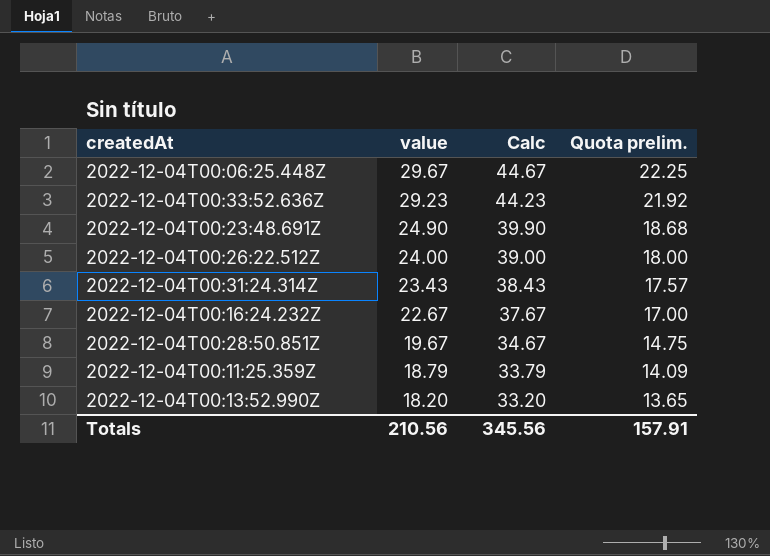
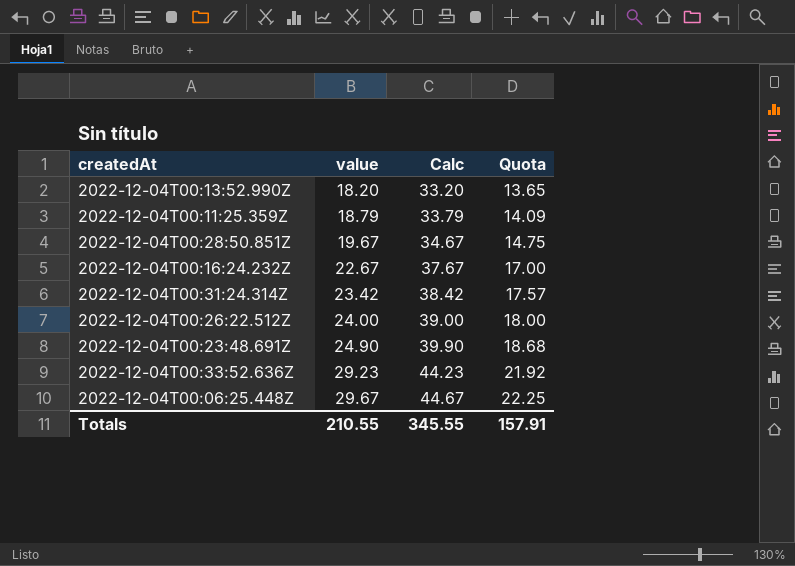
row order: value descending -> value ascending
column name: Quota prelim. -> Quota
2022-12-04T00:31:24.314Z | value: 23.43 -> 23.42
2022-12-04T00:31:24.314Z | Calc: 38.43 -> 38.42
Totals | value: 210.56 -> 210.55
Totals | Calc: 345.56 -> 345.55

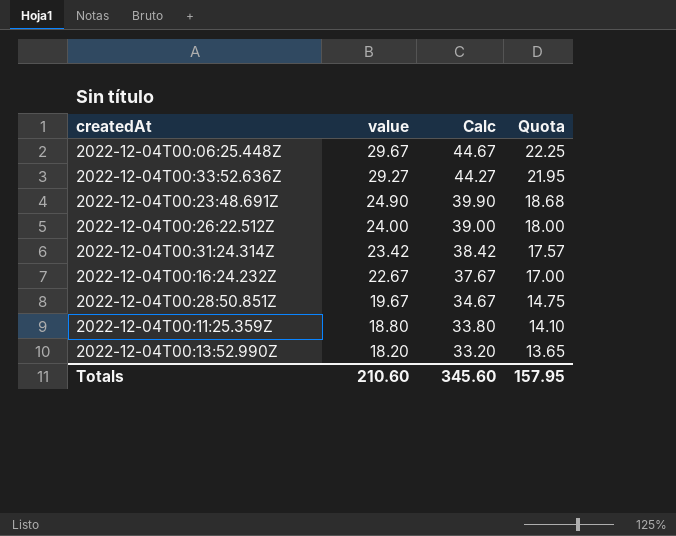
row order: value ascending -> value descending
2022-12-04T00:33:52.636Z | value: 29.23 -> 29.27
2022-12-04T00:33:52.636Z | Calc: 44.23 -> 44.27
2022-12-04T00:33:52.636Z | Quota: 21.92 -> 21.95
2022-12-04T00:11:25.359Z | value: 18.79 -> 18.80
2022-12-04T00:11:25.359Z | Calc: 33.79 -> 33.80
2022-12-04T00:11:25.359Z | Quota: 14.09 -> 14.10
Totals | value: 210.55 -> 210.60
Totals | Calc: 345.55 -> 345.60
Totals | Quota: 157.91 -> 157.95

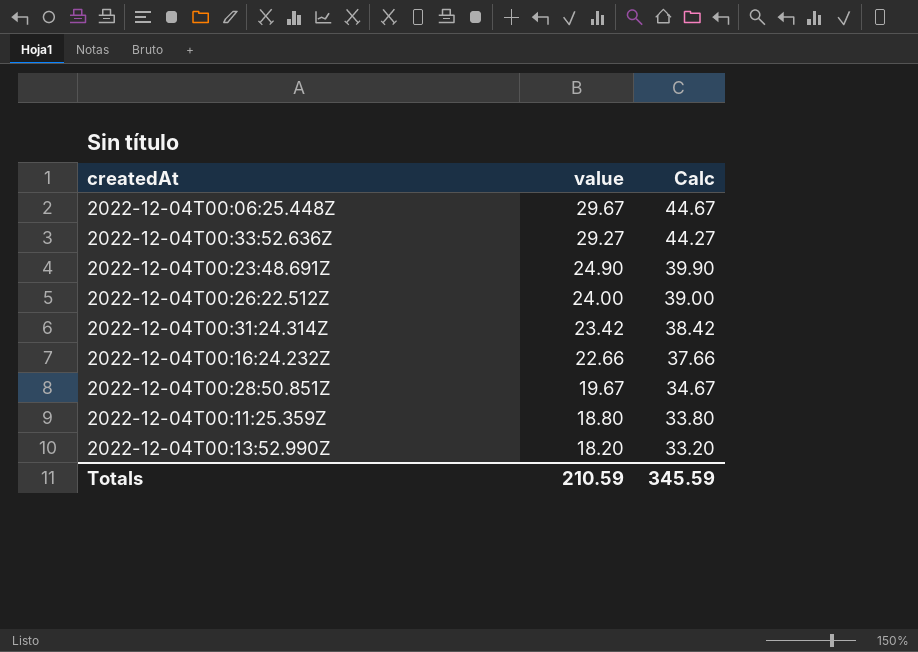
column Quota | formula: [value] * 0.75 -> none
2022-12-04T00:16:24.232Z | value: 22.67 -> 22.66
2022-12-04T00:16:24.232Z | Calc: 37.67 -> 37.66
Totals | value: 210.60 -> 210.59
Totals | Calc: 345.60 -> 345.59

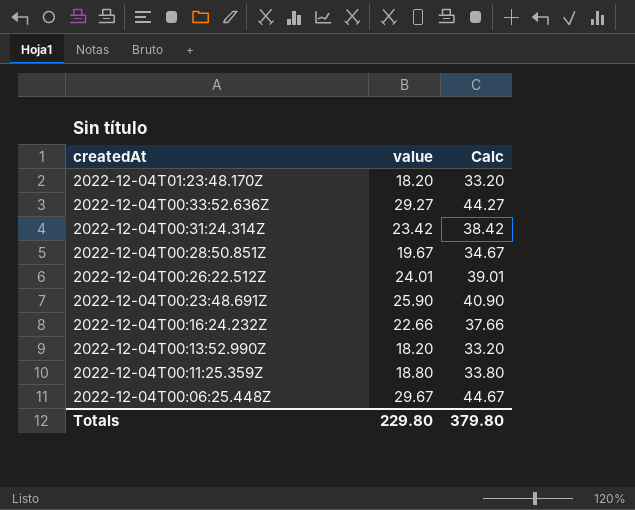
row order: value descending -> createdAt descending
row 2022-12-04T01:23:48.170Z: none -> 18.20 | 33.20
2022-12-04T00:26:22.512Z | value: 24.00 -> 24.01
2022-12-04T00:26:22.512Z | Calc: 39.00 -> 39.01
2022-12-04T00:23:48.691Z | value: 24.90 -> 25.90
2022-12-04T00:23:48.691Z | Calc: 39.90 -> 40.90
Totals | value: 210.59 -> 229.80
Totals | Calc: 345.59 -> 379.80

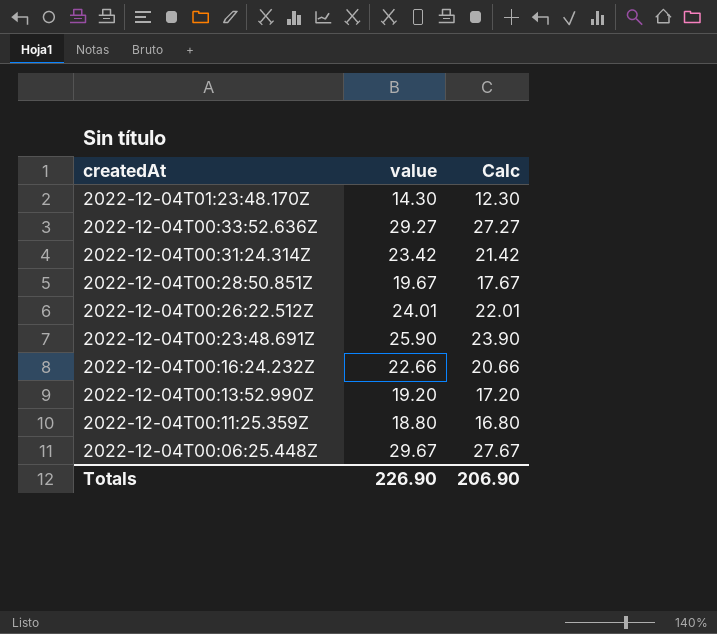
column Calc | formula: [value] + 15 -> [value] - 2
2022-12-04T01:23:48.170Z | value: 18.20 -> 14.30
2022-12-04T00:13:52.990Z | value: 18.20 -> 19.20
Totals | value: 229.80 -> 226.90
Totals | Calc: 379.80 -> 206.90

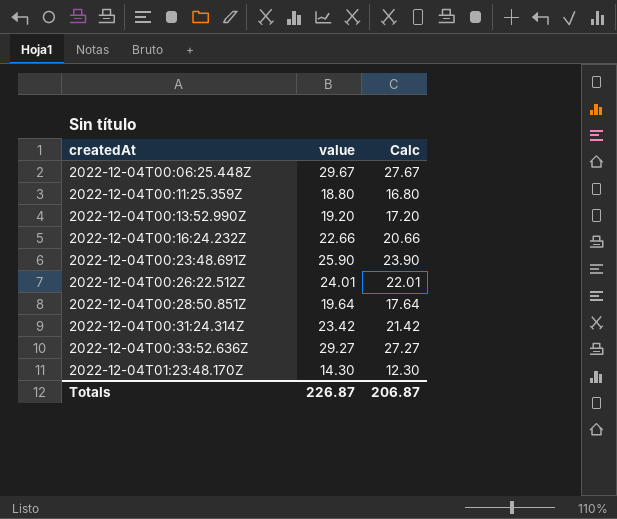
row order: createdAt descending -> createdAt ascending
2022-12-04T00:28:50.851Z | value: 19.67 -> 19.64
2022-12-04T00:28:50.851Z | Calc: 17.67 -> 17.64
Totals | value: 226.90 -> 226.87
Totals | Calc: 206.90 -> 206.87

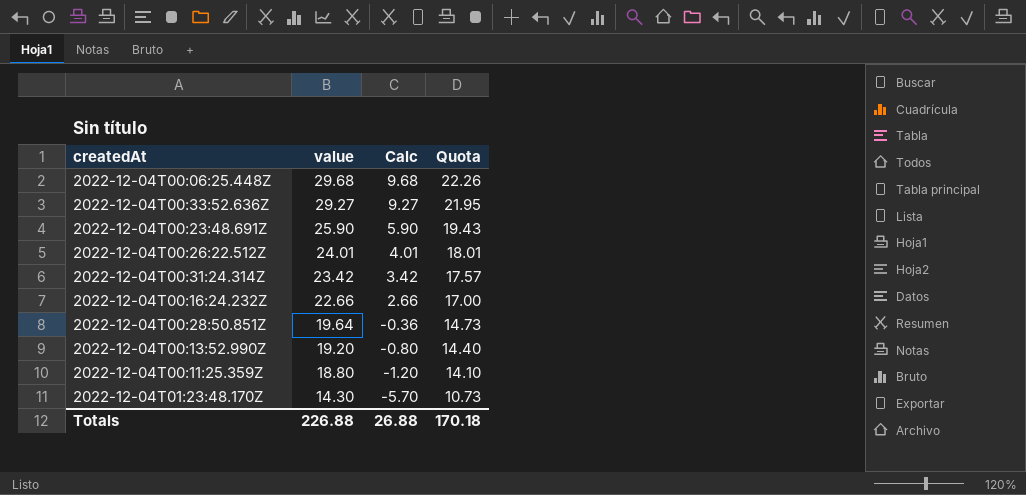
row order: createdAt ascending -> value descending
column Calc | formula: [value] - 2 -> [value] - 20
column Quota | formula: none -> [value] * 0.75
2022-12-04T00:06:25.448Z | value: 29.67 -> 29.68
Totals | value: 226.87 -> 226.88
Totals | Calc: 206.87 -> 26.88

